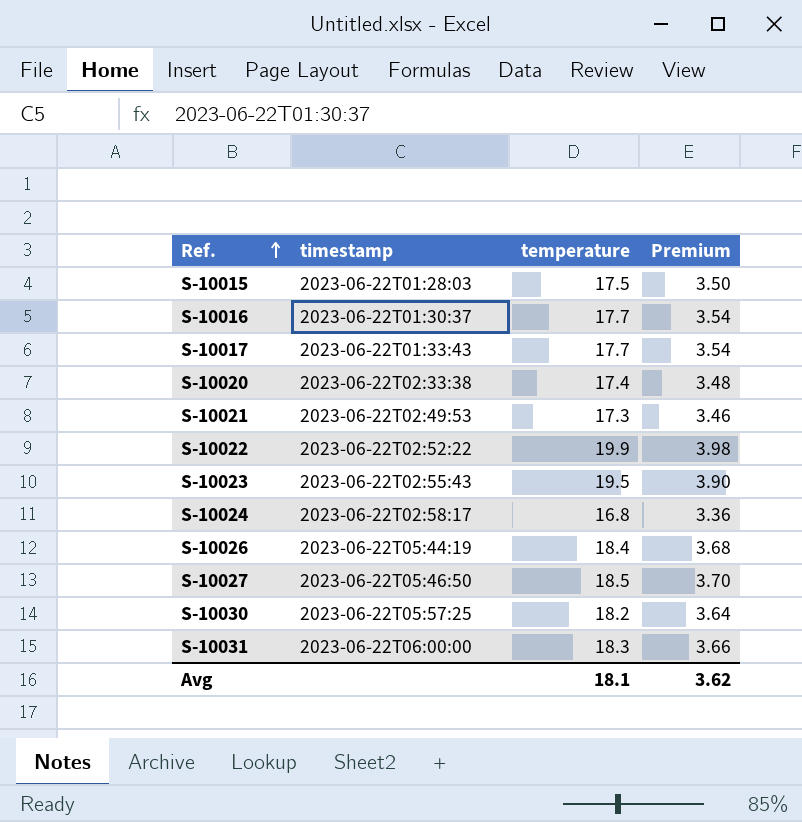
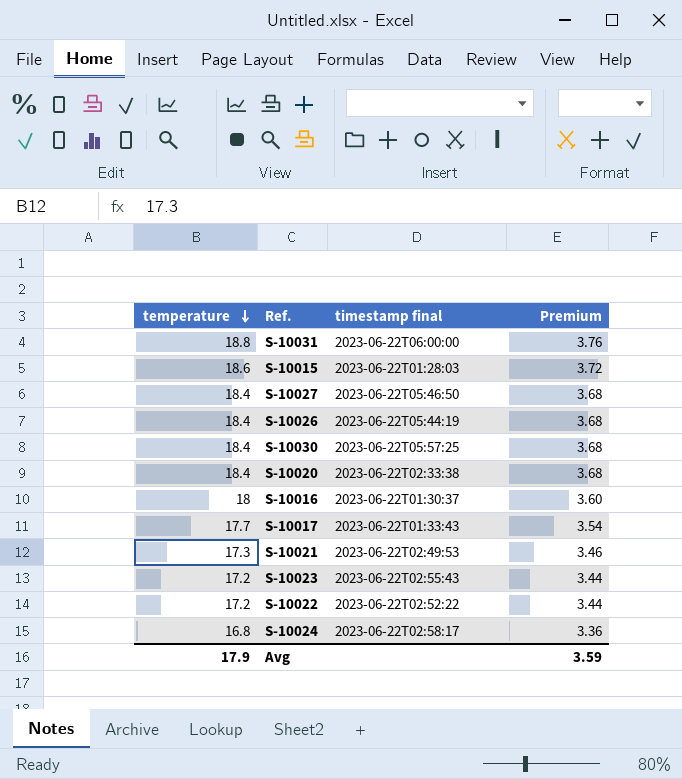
row order: Ref. ascending -> temperature descending
column temperature | position: 3 -> 1
column name: timestamp -> timestamp final
S-10031 | temperature: 18.3 -> 18.8
S-10031 | Premium: 3.66 -> 3.76
S-10015 | temperature: 17.5 -> 18.6
S-10015 | Premium: 3.50 -> 3.72
S-10027 | temperature: 18.5 -> 18.4
S-10027 | Premium: 3.70 -> 3.68
S-10030 | temperature: 18.2 -> 18.4
S-10030 | Premium: 3.64 -> 3.68
S-10020 | temperature: 17.4 -> 18.4
S-10020 | Premium: 3.48 -> 3.68
S-10016 | temperature: 17.7 -> 18
S-10016 | Premium: 3.54 -> 3.60
S-10023 | temperature: 19.5 -> 17.2
S-10023 | Premium: 3.90 -> 3.44
S-10022 | temperature: 19.9 -> 17.2
S-10022 | Premium: 3.98 -> 3.44
Avg | temperature: 18.1 -> 17.9
Avg | Premium: 3.62 -> 3.59

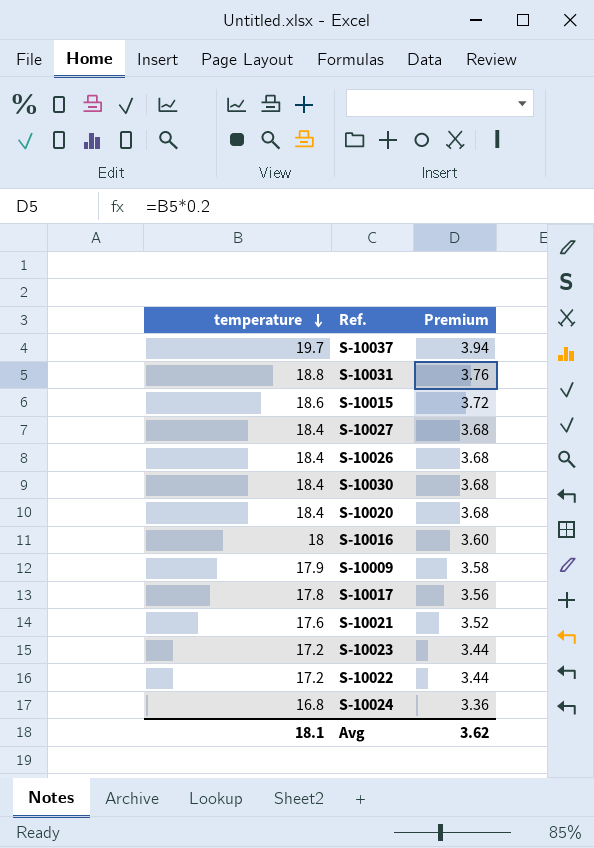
column timestamp final | position: 3 -> none
row S-10037: none -> 19.7 | 3.94
row S-10009: none -> 17.9 | 3.58
S-10017 | temperature: 17.7 -> 17.8
S-10017 | Premium: 3.54 -> 3.56
S-10021 | temperature: 17.3 -> 17.6
S-10021 | Premium: 3.46 -> 3.52
Avg | temperature: 17.9 -> 18.1
Avg | Premium: 3.59 -> 3.62

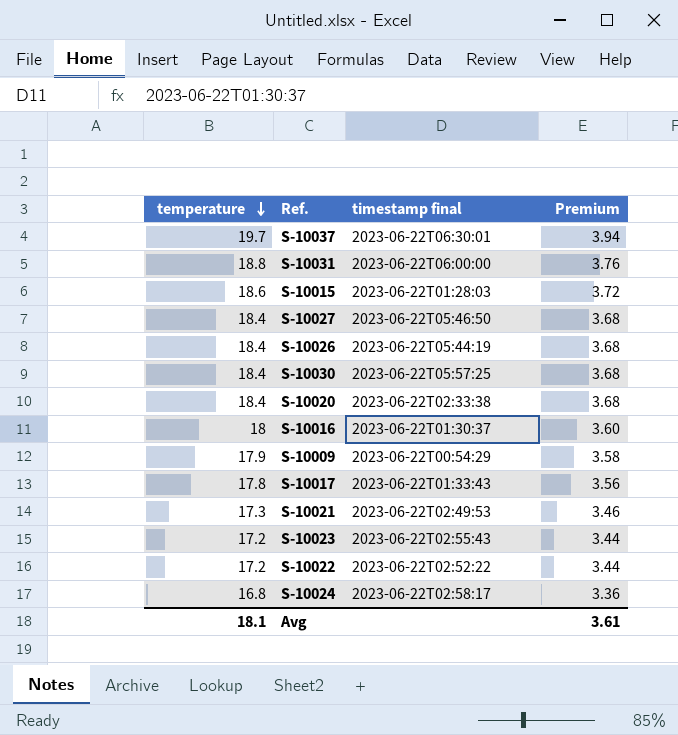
column timestamp final | position: none -> 3
S-10021 | temperature: 17.6 -> 17.3
S-10021 | Premium: 3.52 -> 3.46
Avg | Premium: 3.62 -> 3.61

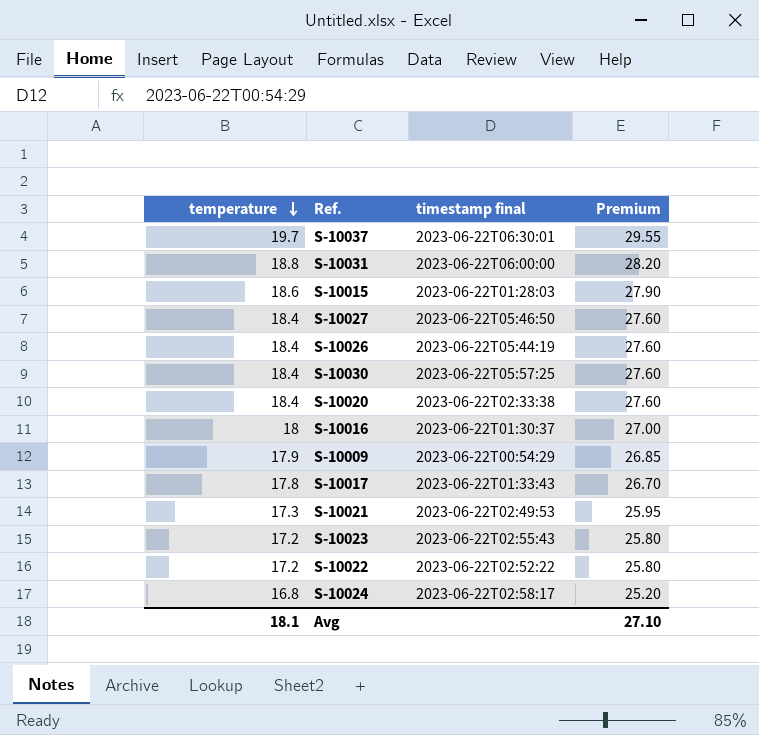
column Premium | formula: [temperature] * 0.2 -> [temperature] * 1.5
Avg | Premium: 3.61 -> 27.10

